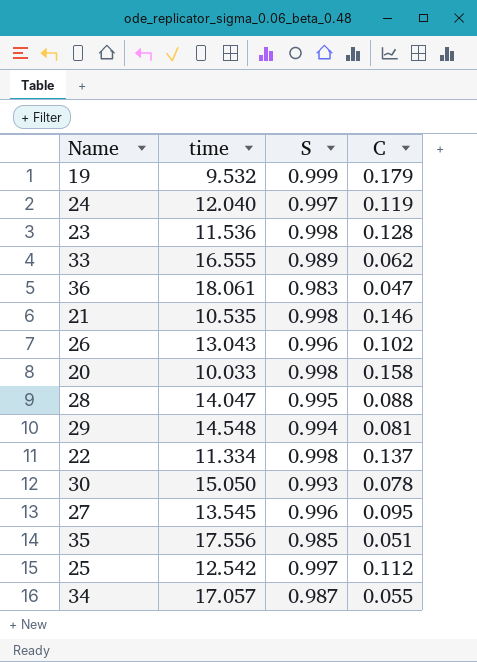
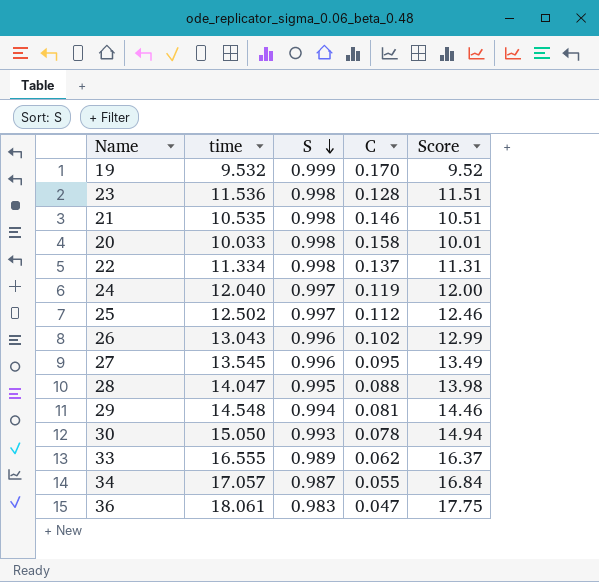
row order: none -> S descending
column Score | formula: none -> [time] * [S]
row 35: 17.556 | 0.985 | 0.051 -> none
19 | C: 0.179 -> 0.170
25 | time: 12.542 -> 12.502

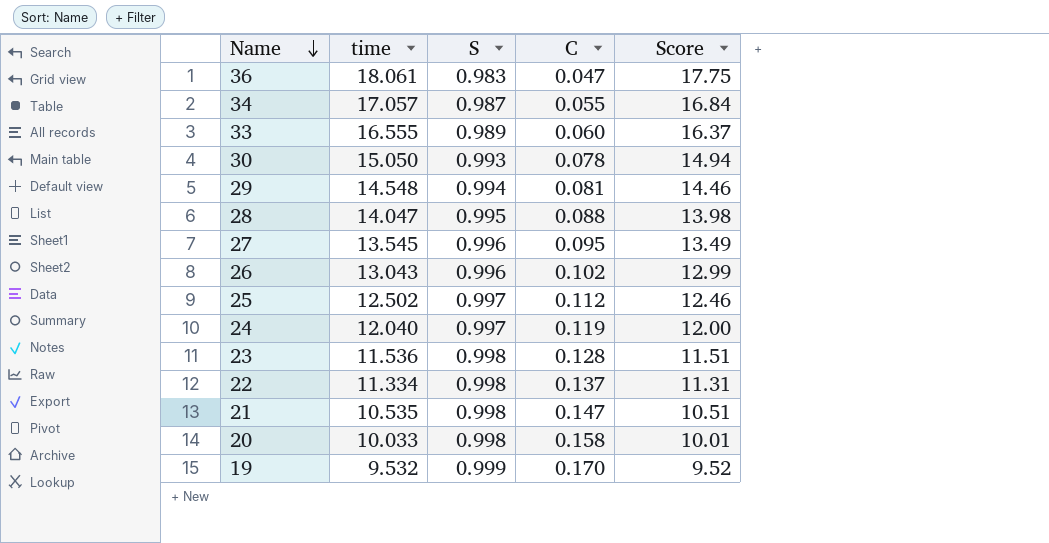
row order: S descending -> Name descending
33 | C: 0.062 -> 0.060
21 | C: 0.146 -> 0.147

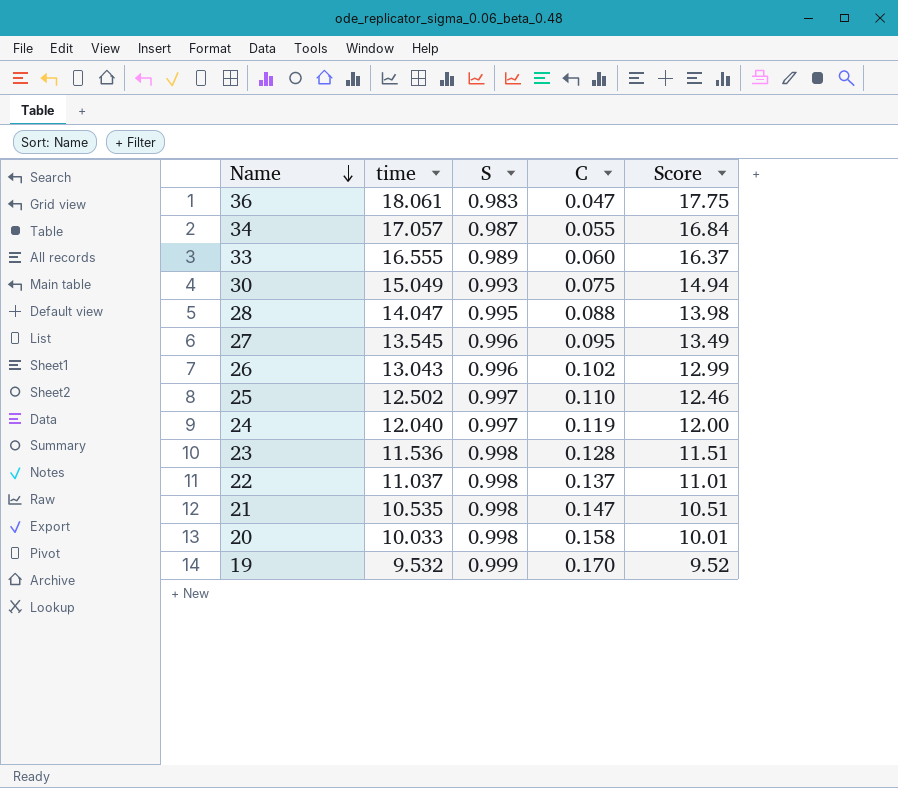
row 29: 14.548 | 0.994 | 0.081 | 14.46 -> none
30 | time: 15.050 -> 15.049
30 | C: 0.078 -> 0.075
25 | C: 0.112 -> 0.110
22 | time: 11.334 -> 11.037
22 | Score: 11.31 -> 11.01

